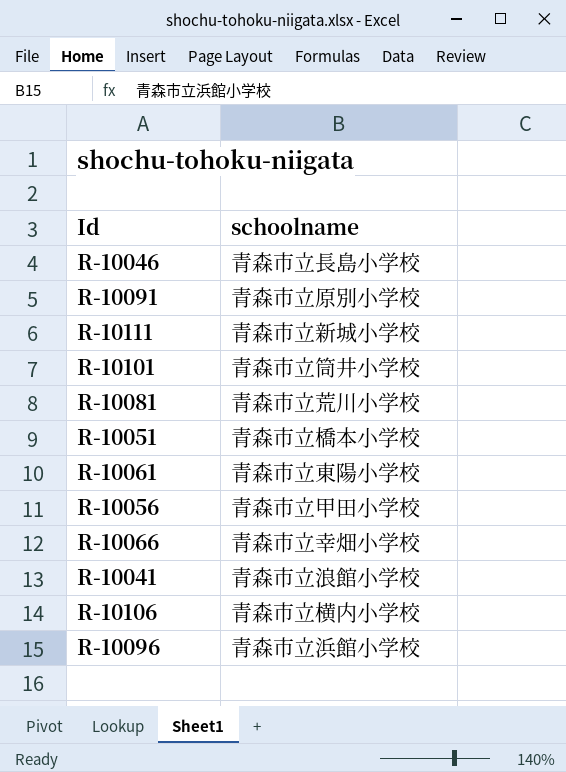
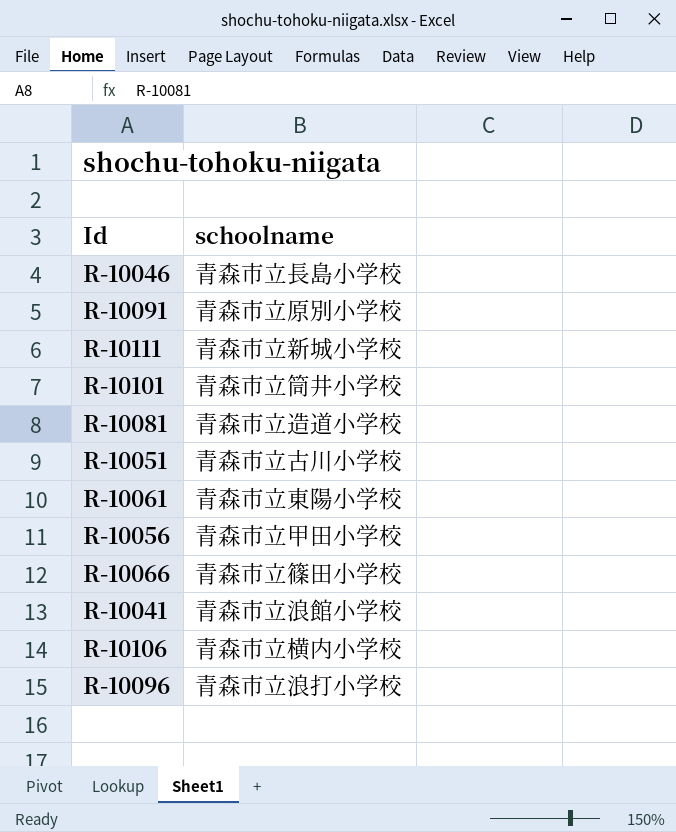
R-10081 | schoolname: 青森市立荒川小学校 -> 青森市立造道小学校
R-10051 | schoolname: 青森市立橋本小学校 -> 青森市立古川小学校
R-10066 | schoolname: 青森市立幸畑小学校 -> 青森市立篠田小学校
R-10096 | schoolname: 青森市立浜館小学校 -> 青森市立浪打小学校

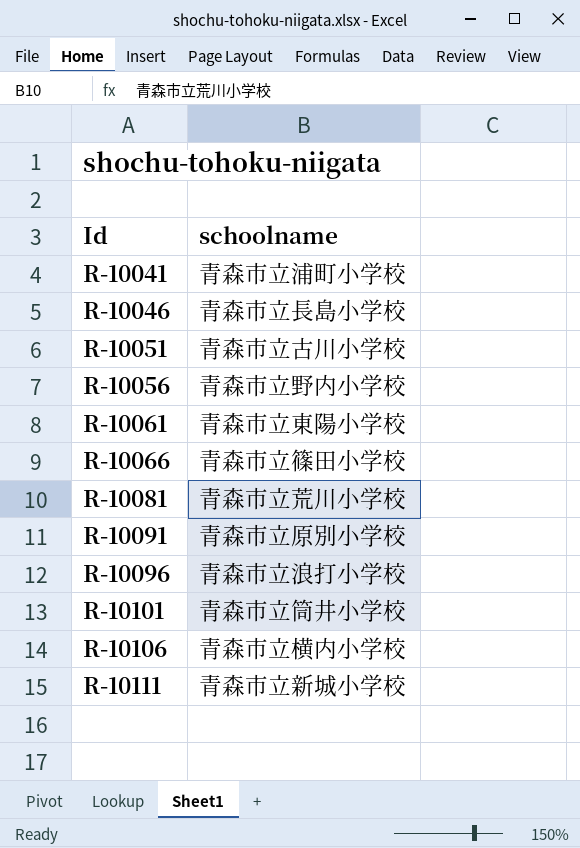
row order: none -> Id ascending
R-10041 | schoolname: 青森市立浪館小学校 -> 青森市立浦町小学校
R-10056 | schoolname: 青森市立甲田小学校 -> 青森市立野内小学校
R-10081 | schoolname: 青森市立造道小学校 -> 青森市立荒川小学校

